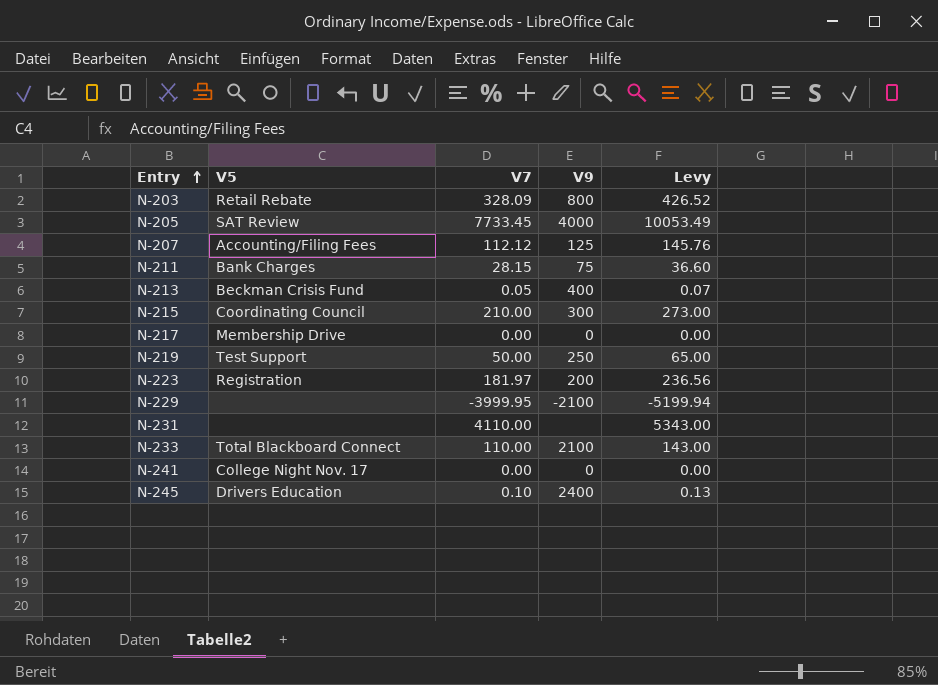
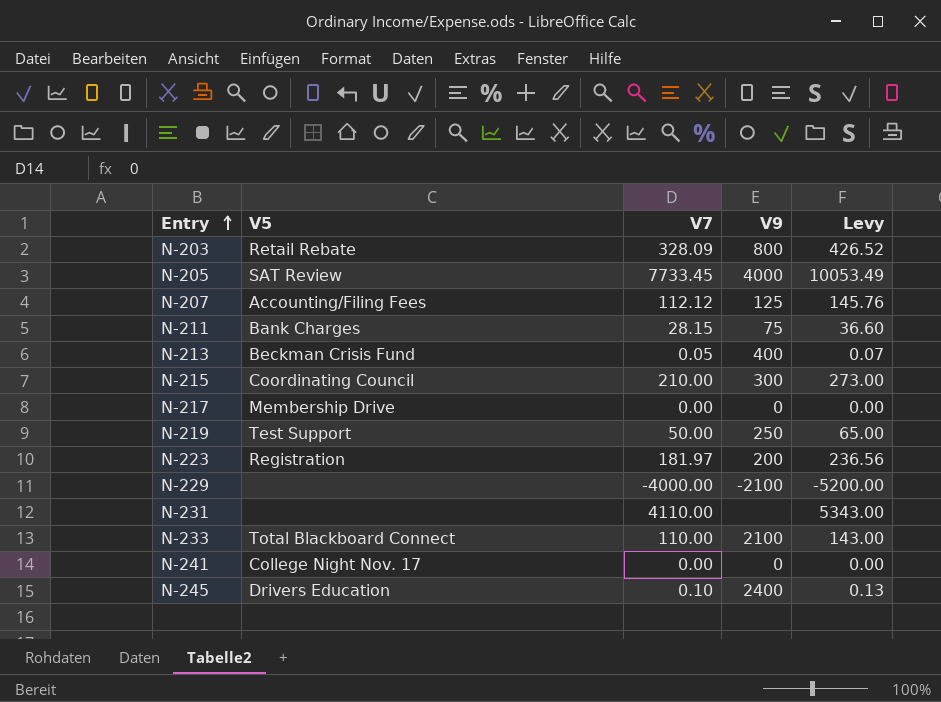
N-229 | V7: -3999.95 -> -4000.00
N-229 | Levy: -5199.94 -> -5200.00

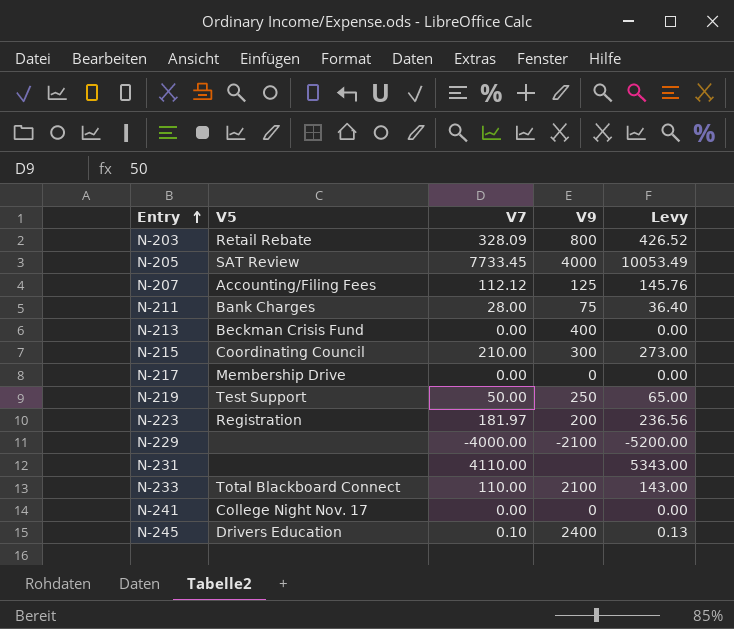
N-211 | V7: 28.15 -> 28.00
N-211 | Levy: 36.60 -> 36.40
N-213 | V7: 0.05 -> 0.00
N-213 | Levy: 0.07 -> 0.00

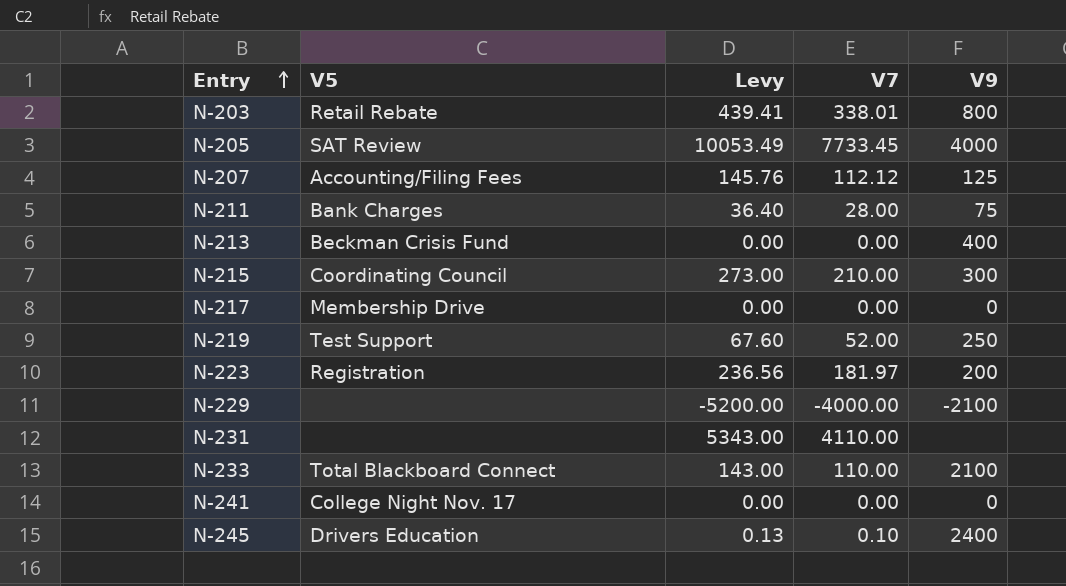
column Levy | position: 5 -> 3
N-203 | Levy: 426.52 -> 439.41
N-203 | V7: 328.09 -> 338.01
N-219 | Levy: 65.00 -> 67.60
N-219 | V7: 50.00 -> 52.00

